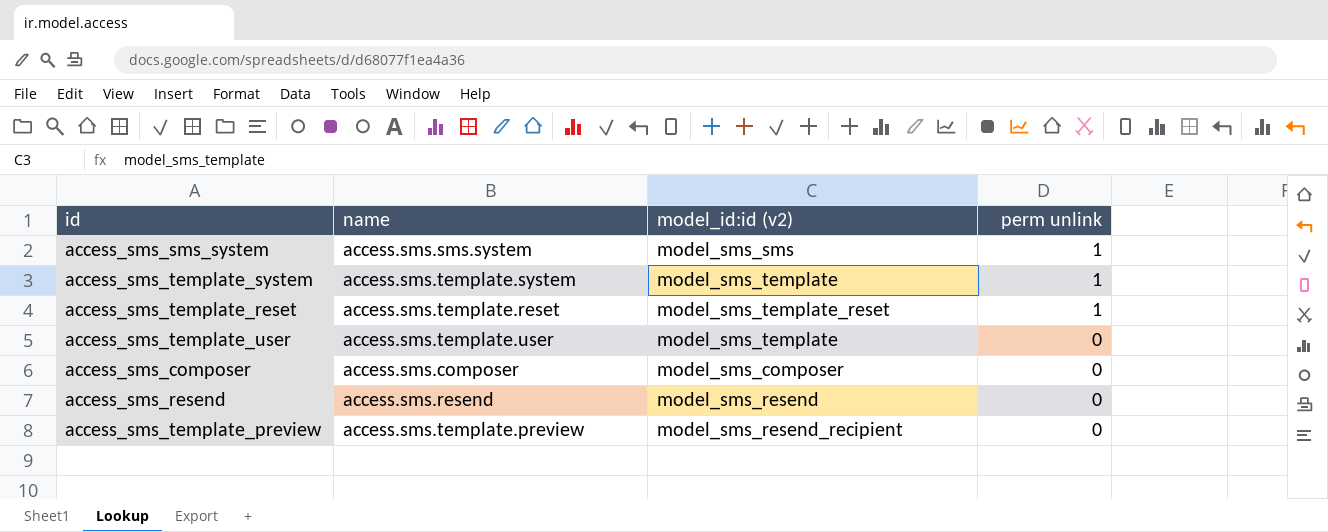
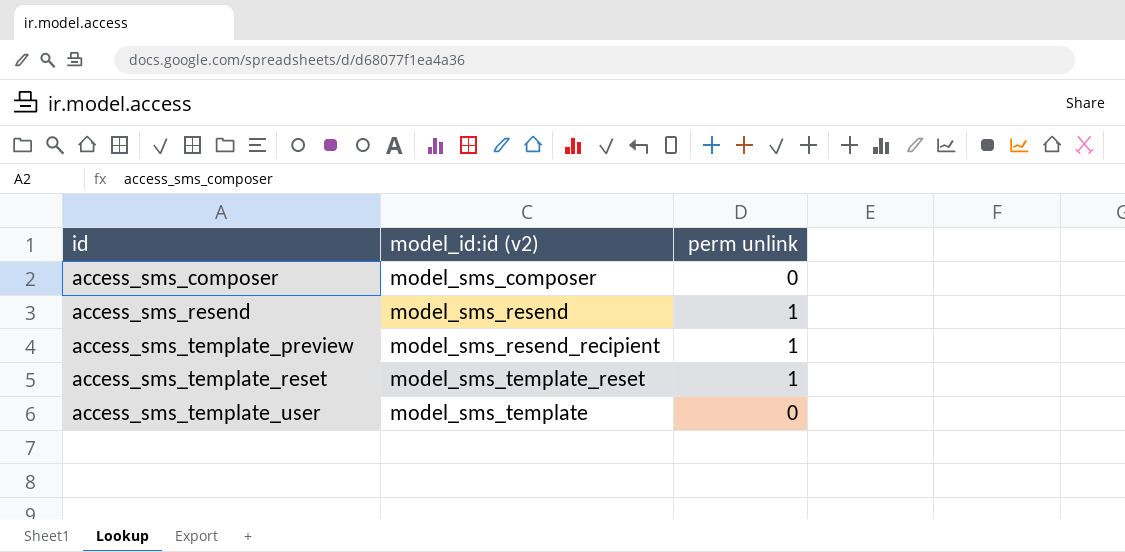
row order: perm unlink descending -> id ascending
column name | position: 2 -> none
row access_sms_sms_system: access.sms.sms.system | model_sms_sms | 1 -> none
row access_sms_template_system: access.sms.template.system | model_sms_template | 1 -> none
access_sms_resend | perm unlink: 0 -> 1
access_sms_template_preview | perm unlink: 0 -> 1

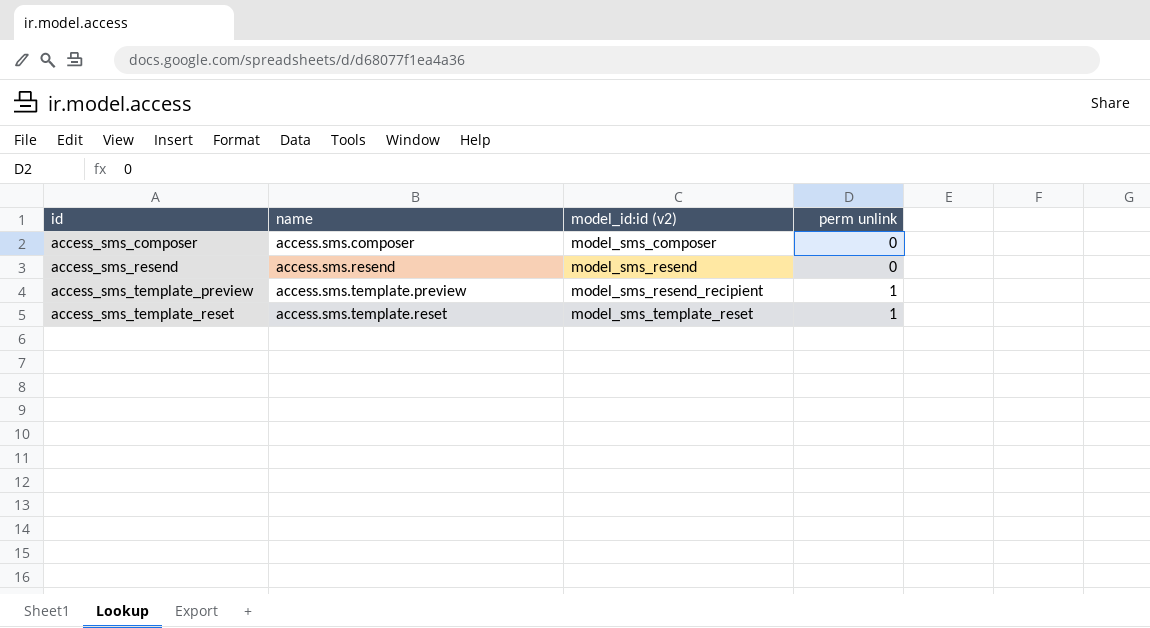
column name | position: none -> 2
row access_sms_template_user: model_sms_template | 0 -> none
access_sms_resend | perm unlink: 1 -> 0

